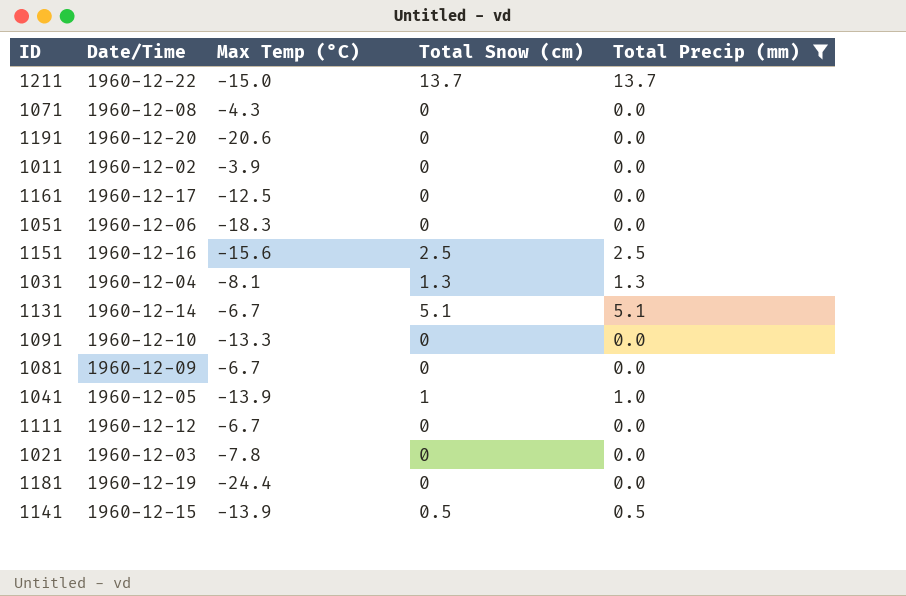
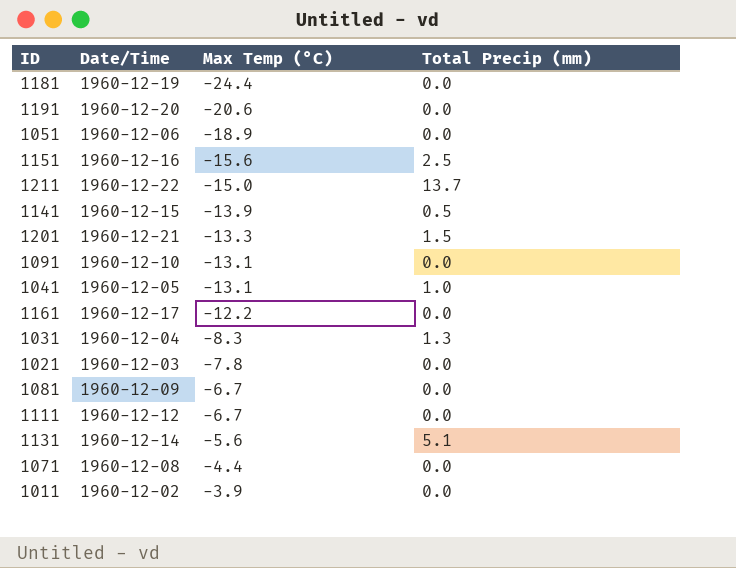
filter: Total Precip (mm) != 1.5 -> none
row order: none -> Max Temp (°C) ascending
column Total Snow (cm) | position: 4 -> none
1051 | Max Temp (°C): -18.3 -> -18.9
1091 | Max Temp (°C): -13.3 -> -13.1
1041 | Max Temp (°C): -13.9 -> -13.1
1161 | Max Temp (°C): -12.5 -> -12.2
1031 | Max Temp (°C): -8.1 -> -8.3
1131 | Max Temp (°C): -6.7 -> -5.6
1071 | Max Temp (°C): -4.3 -> -4.4

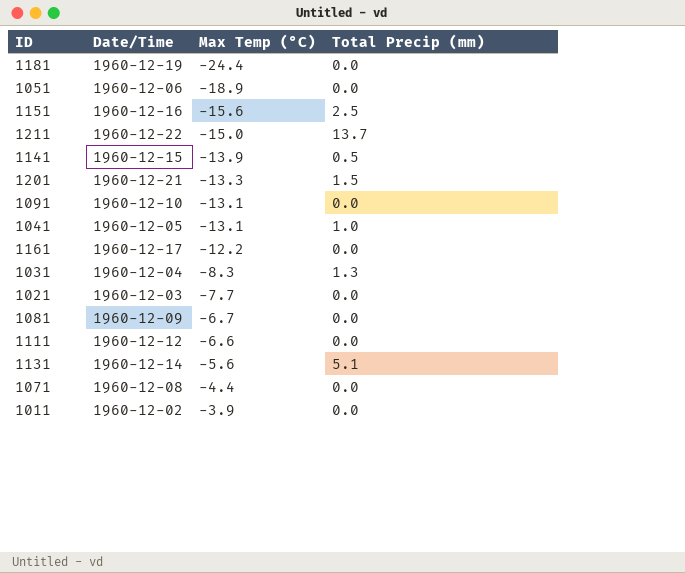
row 1191: 1960-12-20 | -20.6 | 0.0 -> none
1021 | Max Temp (°C): -7.8 -> -7.7
1111 | Max Temp (°C): -6.7 -> -6.6

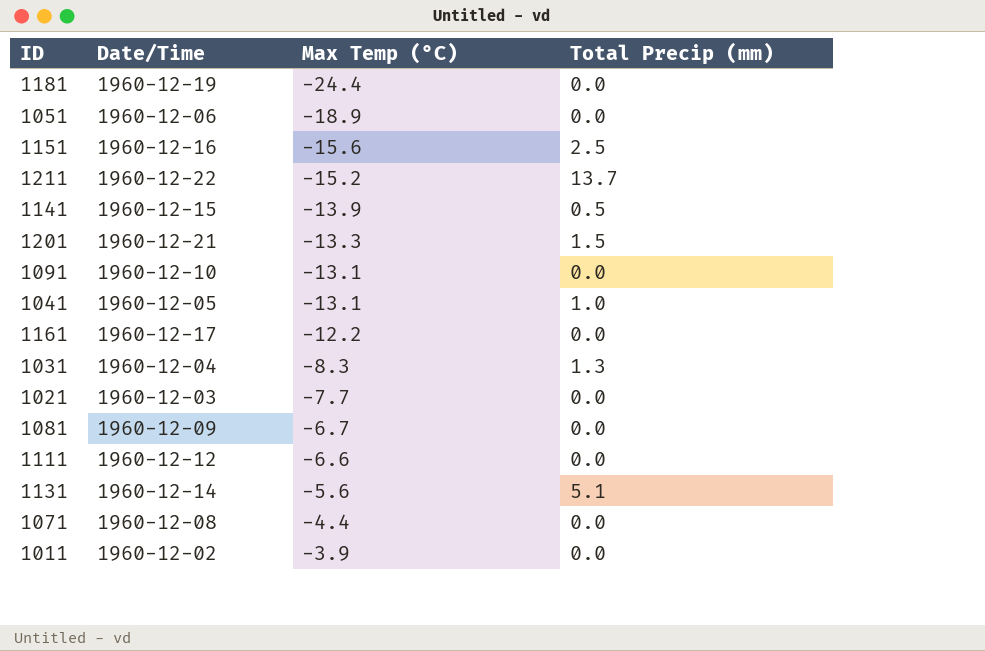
1211 | Max Temp (°C): -15.0 -> -15.2

